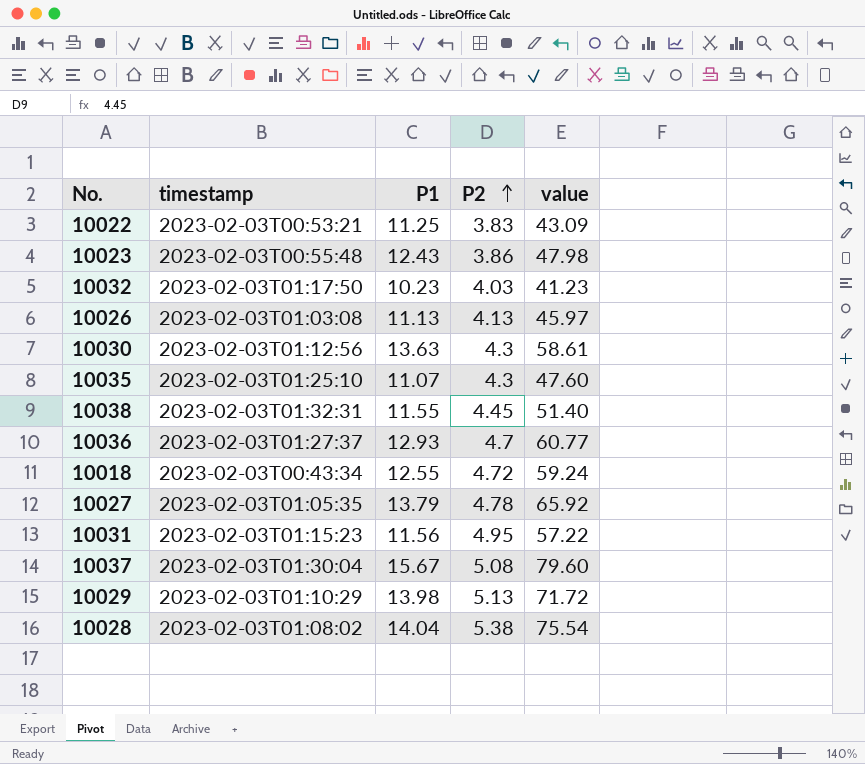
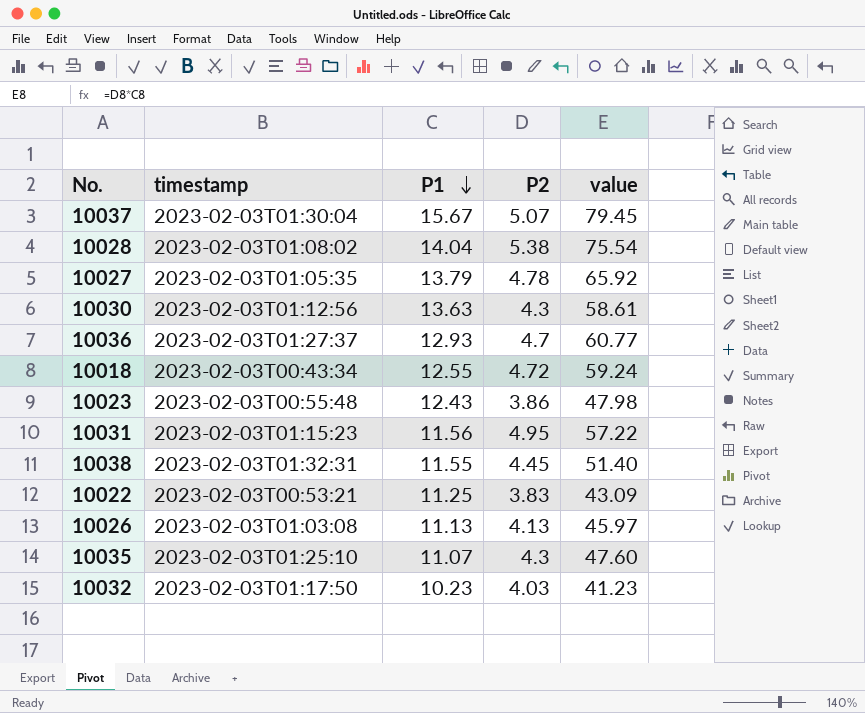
row order: P2 ascending -> P1 descending
row 10029: 2023-02-03T01:10:29 | 13.98 | 5.13 | 71.72 -> none
10037 | P2: 5.08 -> 5.07
10037 | value: 79.60 -> 79.45

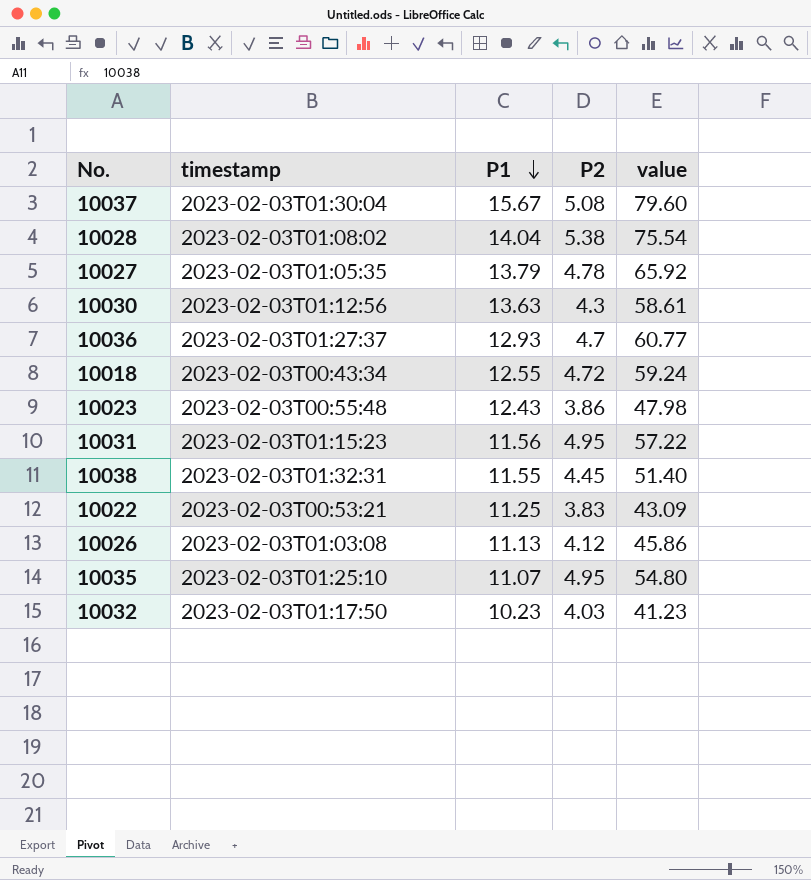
10037 | P2: 5.07 -> 5.08
10037 | value: 79.45 -> 79.60
10026 | P2: 4.13 -> 4.12
10026 | value: 45.97 -> 45.86
10035 | P2: 4.3 -> 4.95
10035 | value: 47.60 -> 54.80

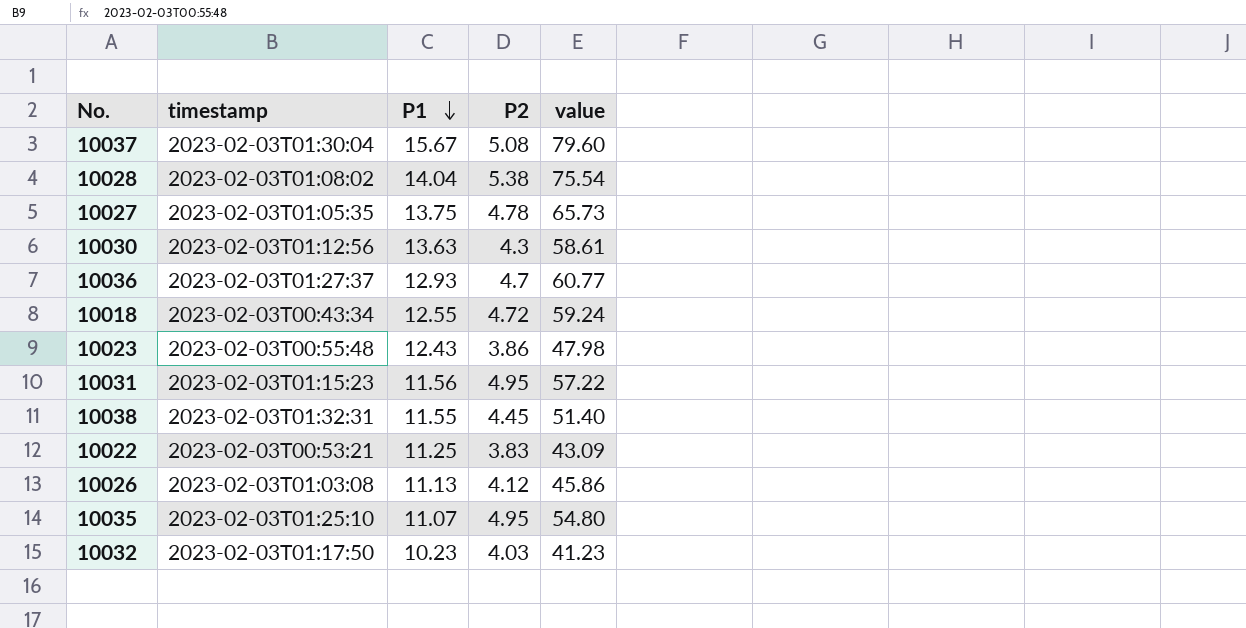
10027 | P1: 13.79 -> 13.75
10027 | value: 65.92 -> 65.73

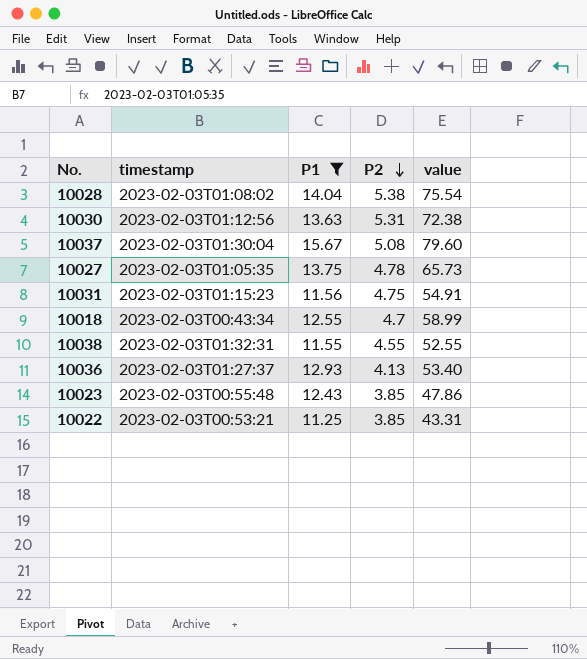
filter: none -> P1 >= 11.25
row order: P1 descending -> P2 descending
10030 | P2: 4.3 -> 5.31
10030 | value: 58.61 -> 72.38
10031 | P2: 4.95 -> 4.75
10031 | value: 57.22 -> 54.91
10018 | P2: 4.72 -> 4.7
10018 | value: 59.24 -> 58.99
10038 | P2: 4.45 -> 4.55
10038 | value: 51.40 -> 52.55
10036 | P2: 4.7 -> 4.13
10036 | value: 60.77 -> 53.40
10023 | P2: 3.86 -> 3.85
10023 | value: 47.98 -> 47.86
10022 | P2: 3.83 -> 3.85
10022 | value: 43.09 -> 43.31

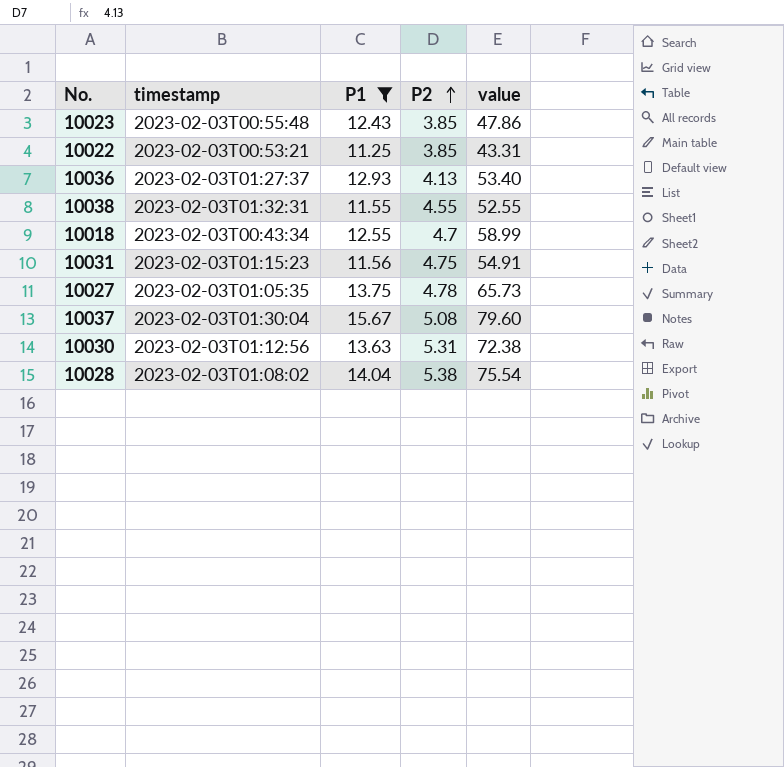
row order: P2 descending -> P2 ascending

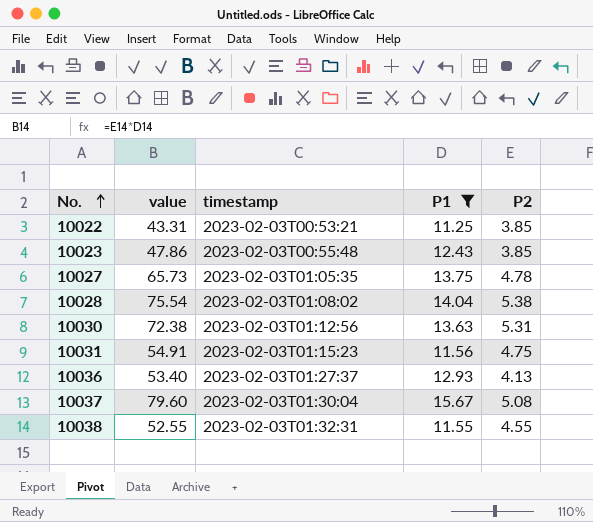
row order: P2 ascending -> No. ascending
column value | position: 5 -> 2
row 10018: 2023-02-03T00:43:34 | 12.55 | 4.7 | 58.99 -> none

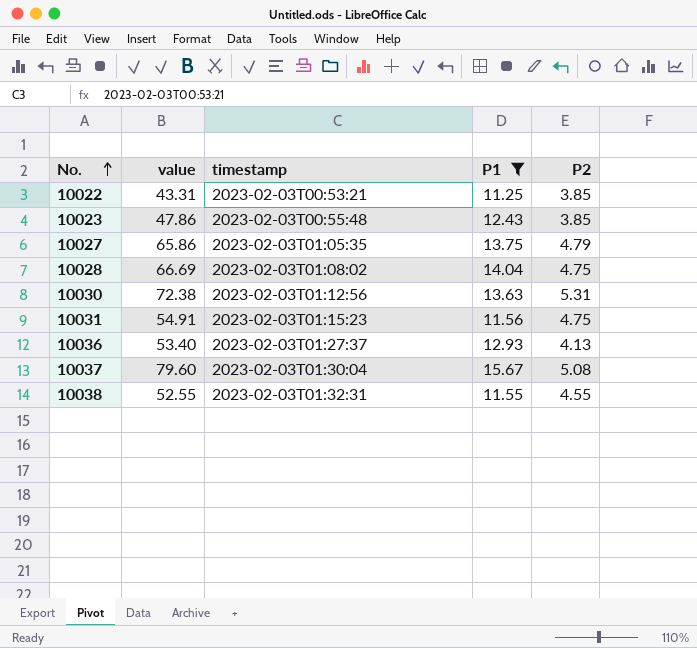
10027 | value: 65.73 -> 65.86
10027 | P2: 4.78 -> 4.79
10028 | value: 75.54 -> 66.69
10028 | P2: 5.38 -> 4.75

